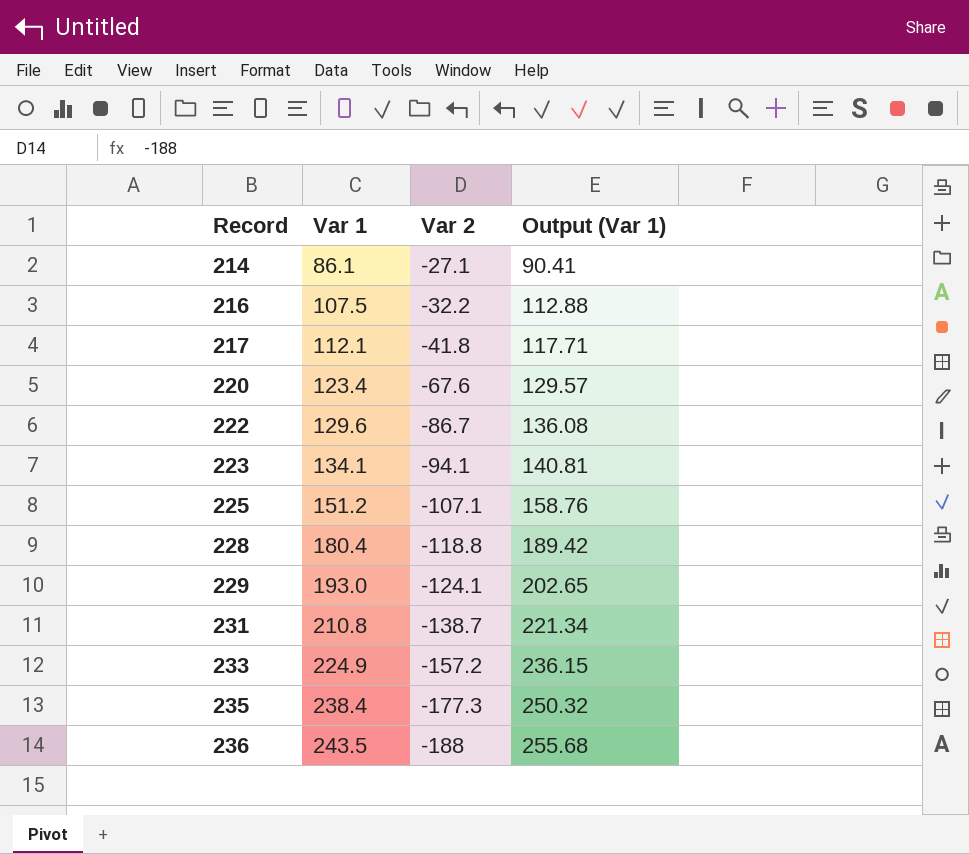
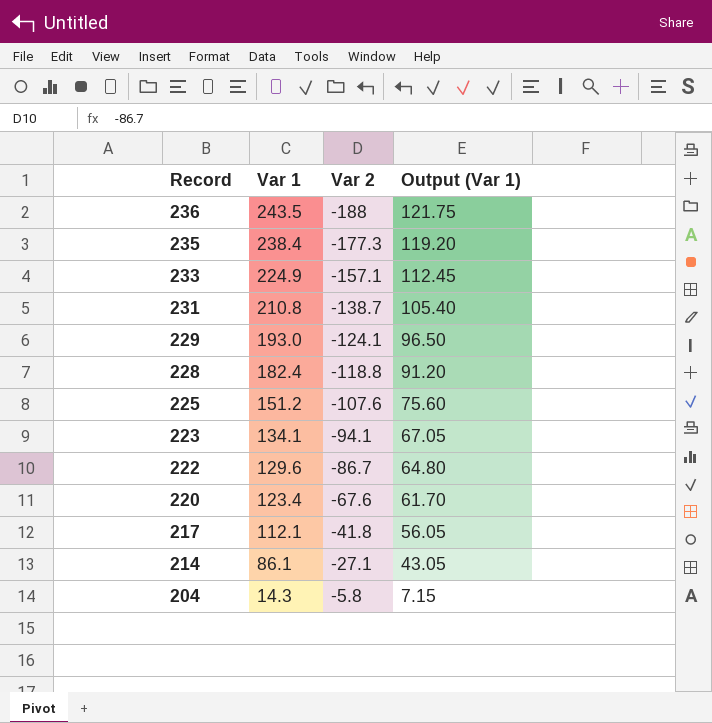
row order: Record ascending -> Record descending
column Output (Var 1) | formula: [Var 1] * 1.05 -> [Var 1] * 0.5
row 216: 107.5 | -32.2 | 112.88 -> none
233 | Var 2: -157.2 -> -157.1
228 | Var 1: 180.4 -> 182.4
225 | Var 2: -107.1 -> -107.6
row 204: none -> 14.3 | -5.8 | 7.15

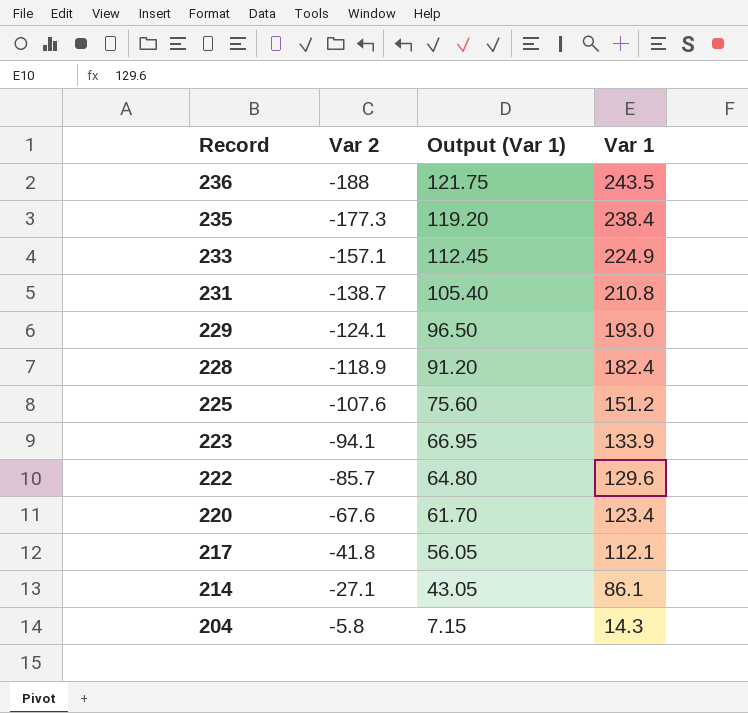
column Var 1 | position: 2 -> 4
228 | Var 2: -118.8 -> -118.9
223 | Output (Var 1): 67.05 -> 66.95
223 | Var 1: 134.1 -> 133.9
222 | Var 2: -86.7 -> -85.7

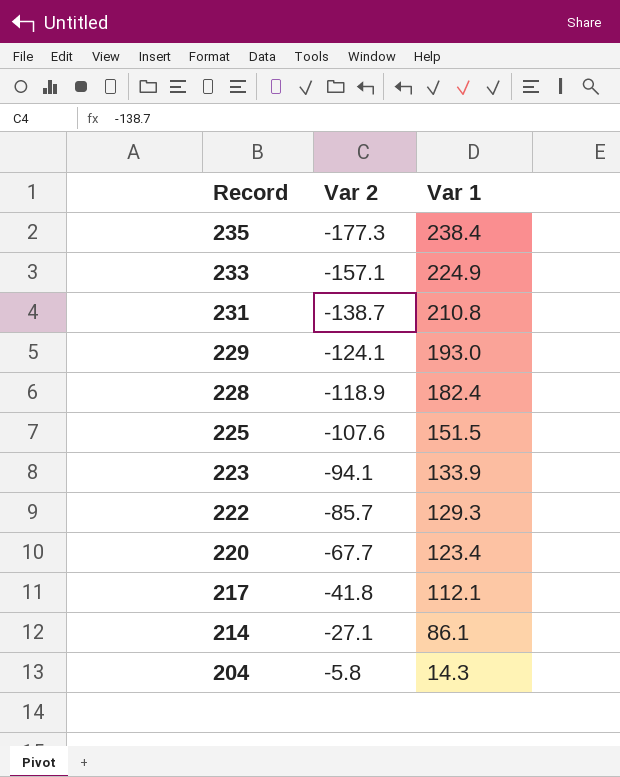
column Output (Var 1) | formula: [Var 1] * 0.5 -> none
row 236: -188 | 121.75 | 243.5 -> none
225 | Var 1: 151.2 -> 151.5
222 | Var 1: 129.6 -> 129.3
220 | Var 2: -67.6 -> -67.7

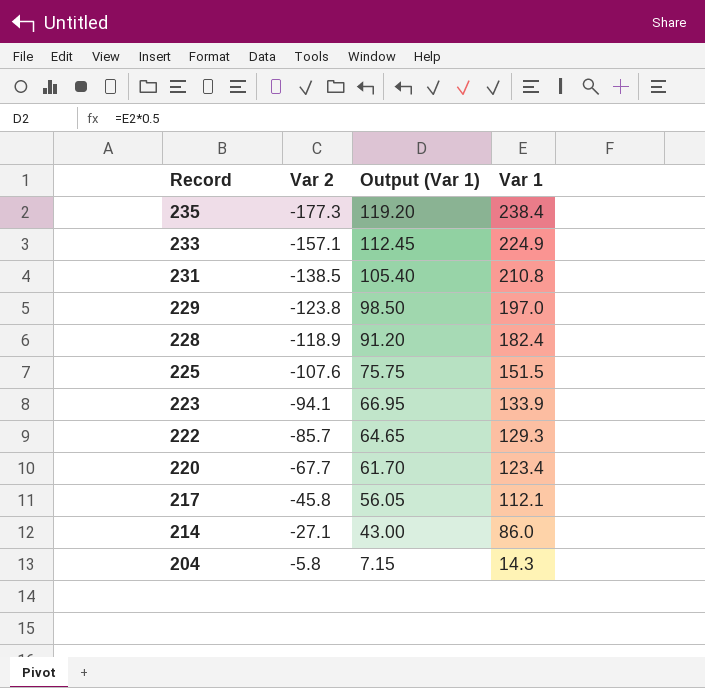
column Output (Var 1) | formula: none -> [Var 1] * 0.5
231 | Var 2: -138.7 -> -138.5
229 | Var 2: -124.1 -> -123.8
229 | Var 1: 193.0 -> 197.0
217 | Var 2: -41.8 -> -45.8
214 | Var 1: 86.1 -> 86.0

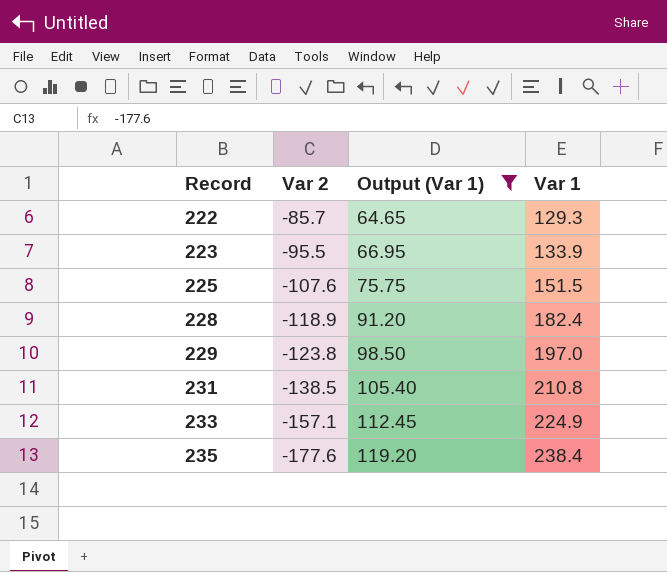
filter: none -> Output (Var 1) >= 64.65
row order: Record descending -> Record ascending
223 | Var 2: -94.1 -> -95.5
235 | Var 2: -177.3 -> -177.6

